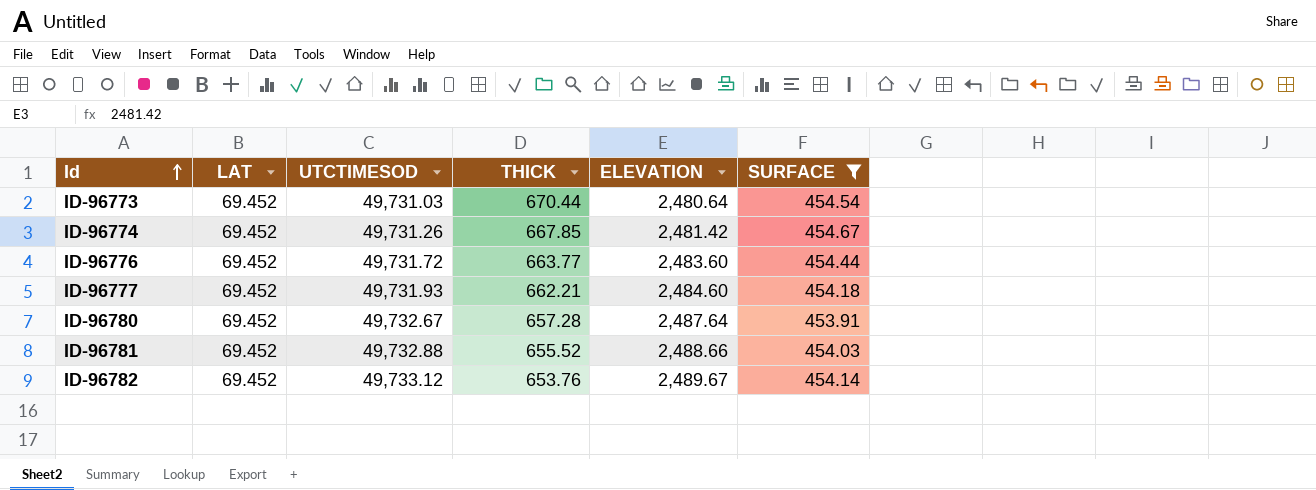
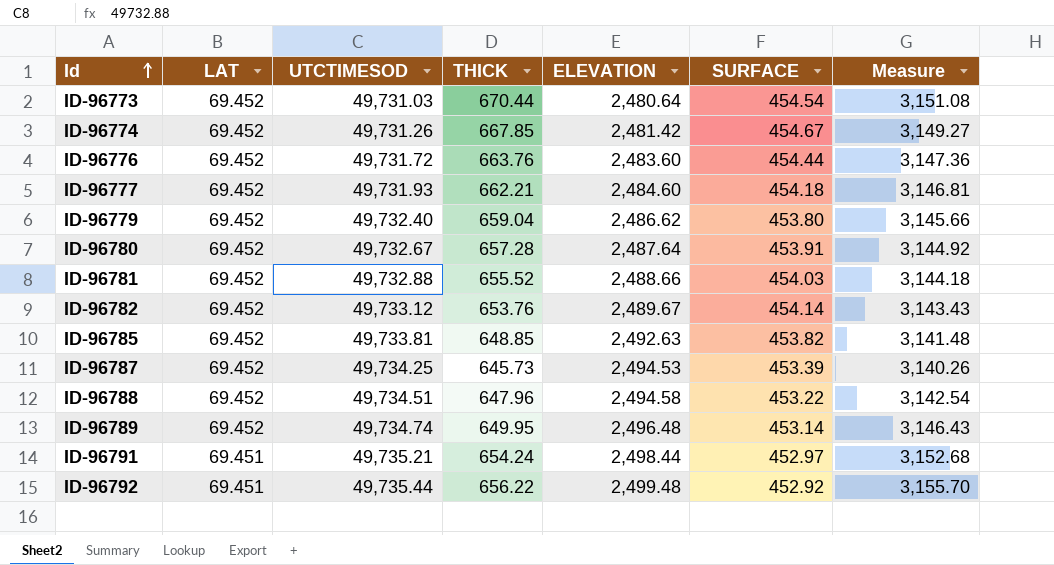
filter: SURFACE >= 453.91 -> none
column Measure | formula: none -> [THICK] + [ELEVATION]
ID-96776 | THICK: 663.77 -> 663.76

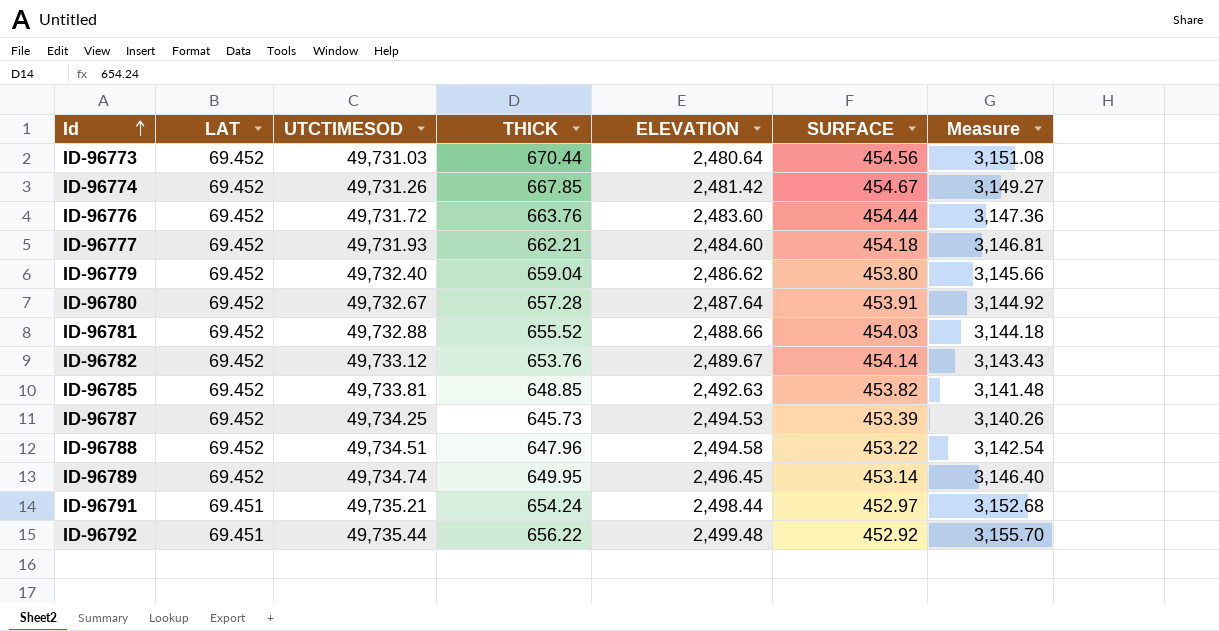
ID-96773 | SURFACE: 454.54 -> 454.56
ID-96789 | ELEVATION: 2,496.48 -> 2,496.45
ID-96789 | Measure: 3,146.43 -> 3,146.40

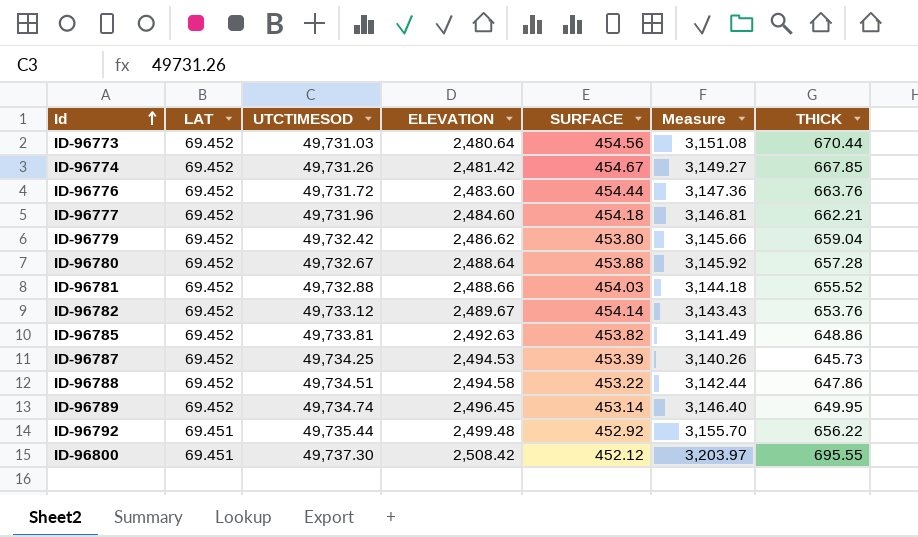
column THICK | position: 4 -> 7
row ID-96791: 69.451 | 49,735.21 | 654.24 | 2,498.44 | 452.97 | 3,152.68 -> none
ID-96777 | UTCTIMESOD: 49,731.93 -> 49,731.96
ID-96779 | UTCTIMESOD: 49,732.40 -> 49,732.42
ID-96780 | ELEVATION: 2,487.64 -> 2,488.64
ID-96780 | SURFACE: 453.91 -> 453.88
ID-96780 | Measure: 3,144.92 -> 3,145.92
ID-96785 | Measure: 3,141.48 -> 3,141.49
ID-96785 | THICK: 648.85 -> 648.86
ID-96788 | Measure: 3,142.54 -> 3,142.44
ID-96788 | THICK: 647.96 -> 647.86
row ID-96800: none -> 69.451 | 49,737.30 | 2,508.42 | 452.12 | 3,203.97 | 695.55

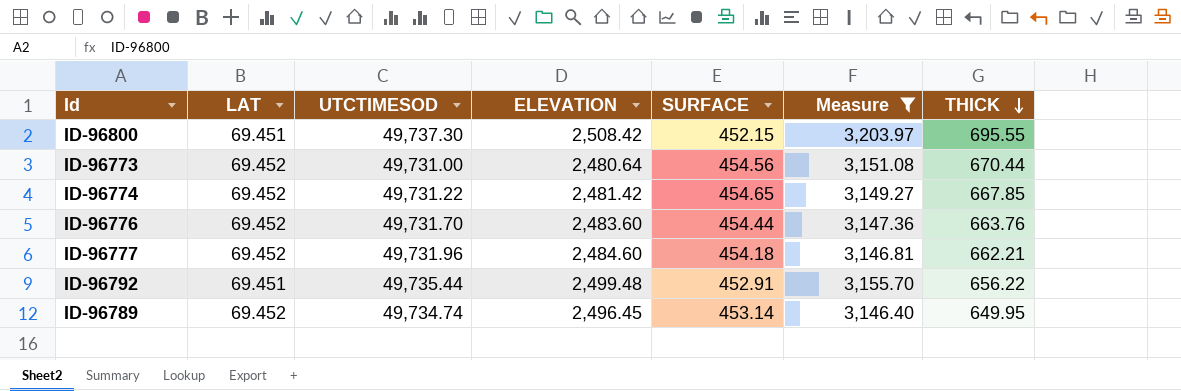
filter: none -> Measure >= 3,146.40
row order: Id ascending -> THICK descending
ID-96800 | SURFACE: 452.12 -> 452.15
ID-96773 | UTCTIMESOD: 49,731.03 -> 49,731.00
ID-96774 | UTCTIMESOD: 49,731.26 -> 49,731.22
ID-96774 | SURFACE: 454.67 -> 454.65
ID-96776 | UTCTIMESOD: 49,731.72 -> 49,731.70
ID-96792 | SURFACE: 452.92 -> 452.91

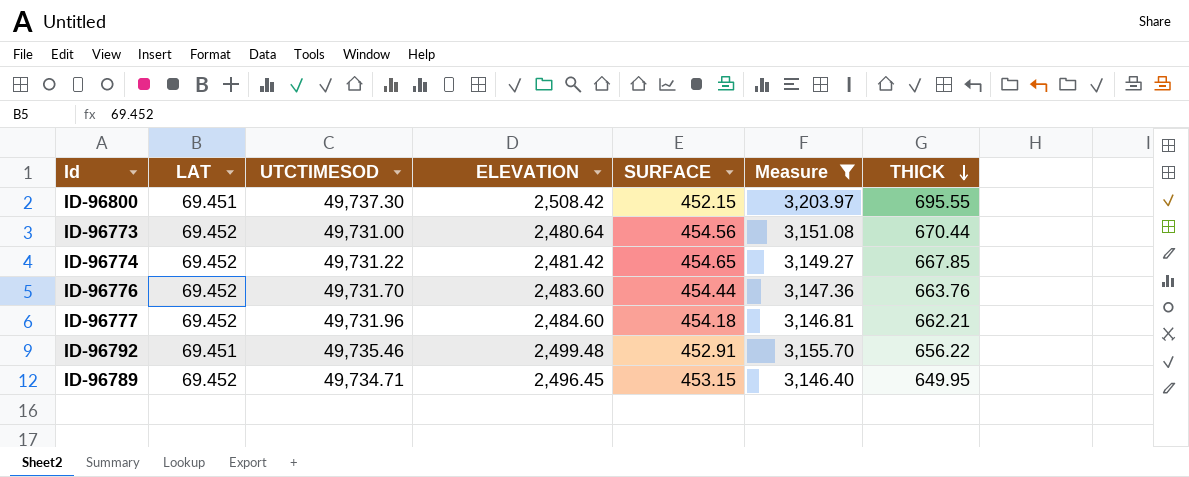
ID-96792 | UTCTIMESOD: 49,735.44 -> 49,735.46
ID-96789 | UTCTIMESOD: 49,734.74 -> 49,734.71
ID-96789 | SURFACE: 453.14 -> 453.15

